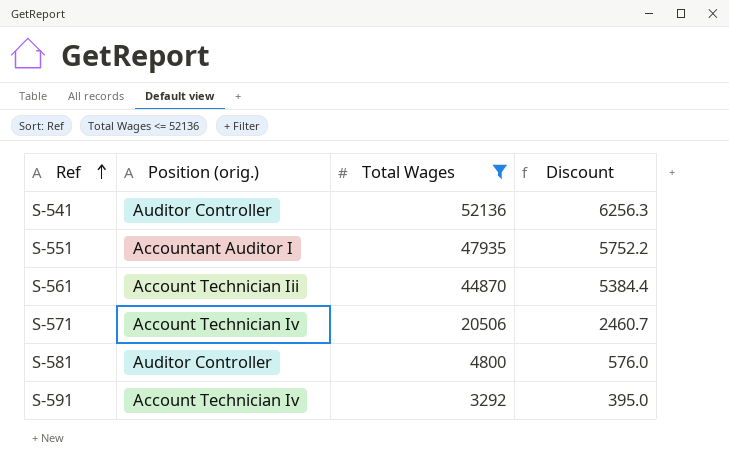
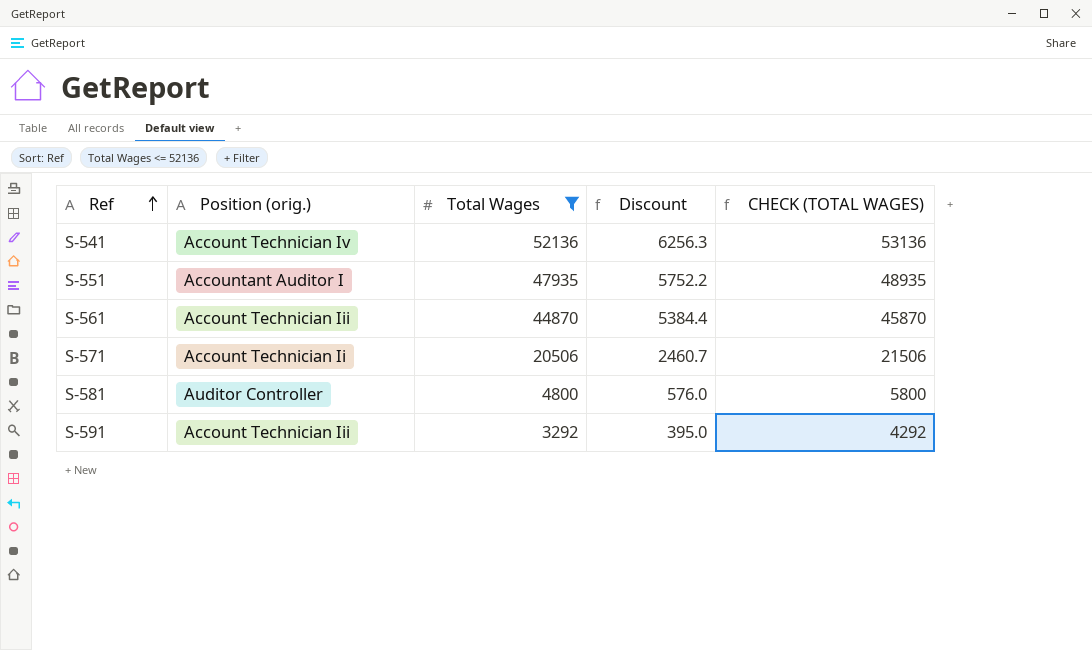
column CHECK (TOTAL WAGES) | formula: none -> [Total Wages] + 1000
S-541 | Position (orig.): Auditor Controller -> Account Technician Iv
S-571 | Position (orig.): Account Technician Iv -> Account Technician Ii
S-591 | Position (orig.): Account Technician Iv -> Account Technician Iii

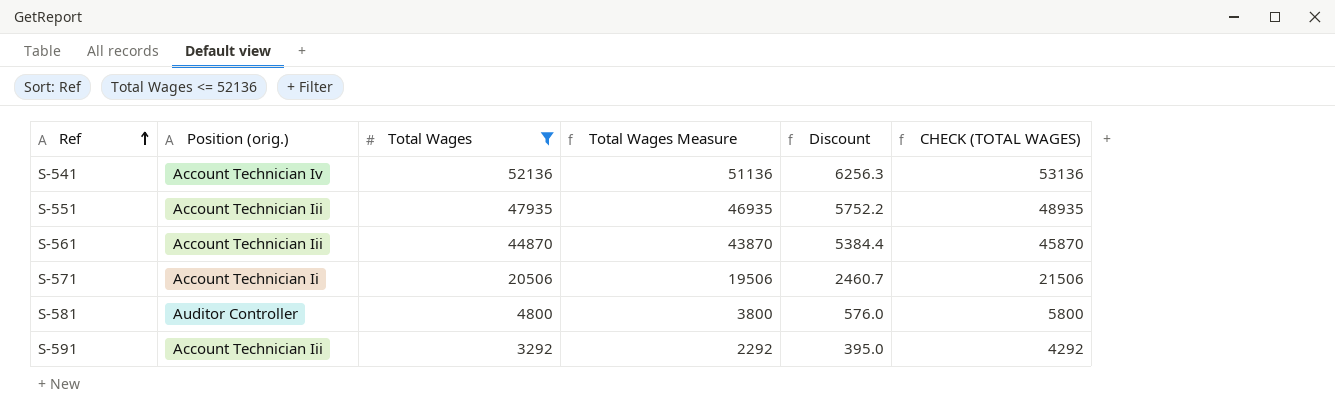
column Total Wages Measure | formula: none -> [Total Wages] - 1000
S-551 | Position (orig.): Accountant Auditor I -> Account Technician Iii

